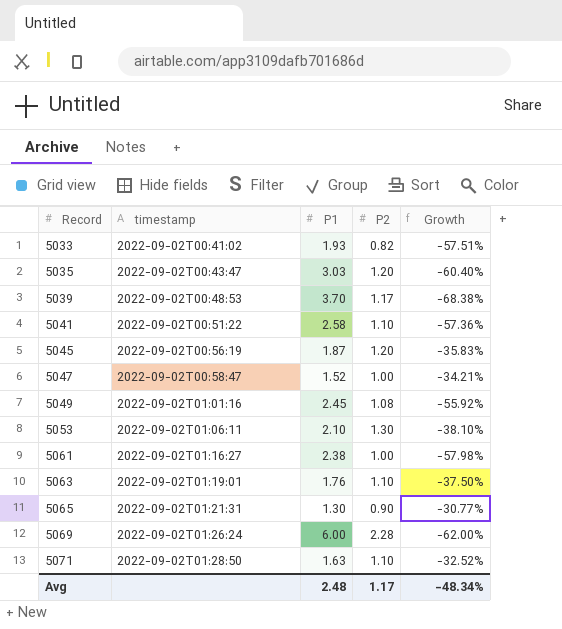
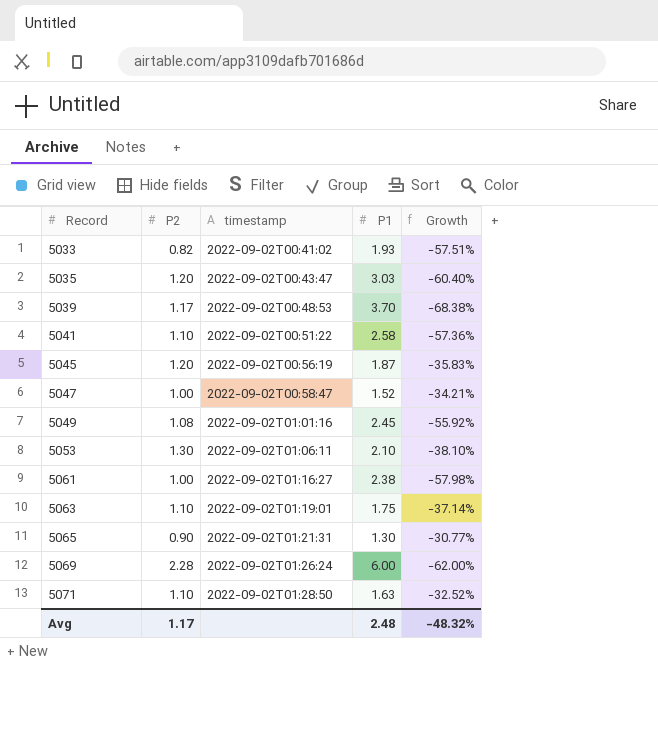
column P2 | position: 4 -> 2
5063 | P1: 1.76 -> 1.75
5063 | Growth: -37.50% -> -37.14%
Avg | Growth: -48.34% -> -48.32%

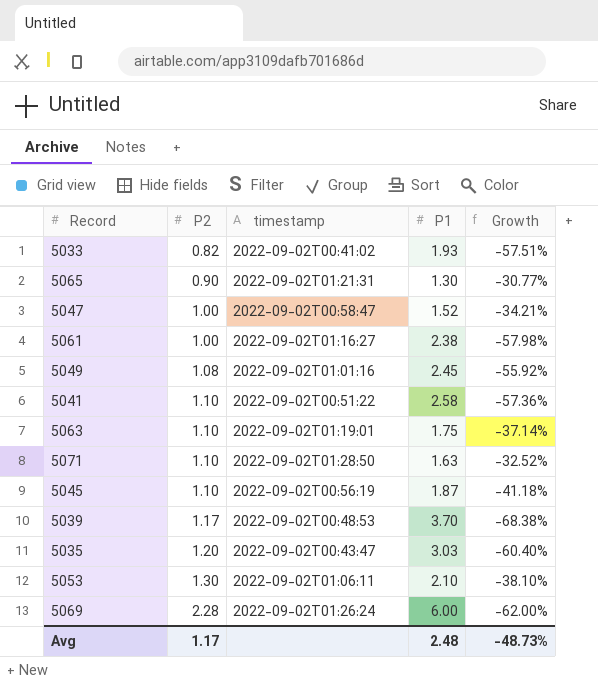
row order: Record ascending -> P2 ascending
5045 | P2: 1.20 -> 1.10
5045 | Growth: -35.83% -> -41.18%
Avg | Growth: -48.32% -> -48.73%

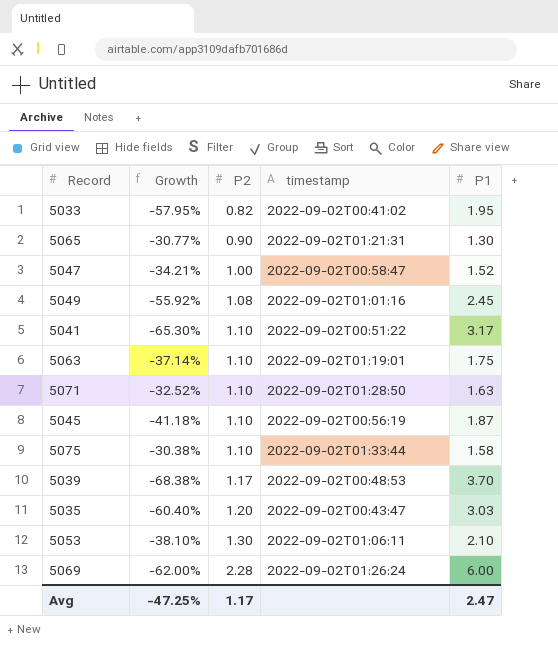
column Growth | position: 5 -> 2
row 5061: 1.00 | 2022-09-02T01:16:27 | 2.38 | -57.98% -> none
5033 | Growth: -57.51% -> -57.95%
5033 | P1: 1.93 -> 1.95
5041 | Growth: -57.36% -> -65.30%
5041 | P1: 2.58 -> 3.17
row 5075: none -> -30.38% | 1.10 | 2022-09-02T01:33:44 | 1.58
Avg | Growth: -48.73% -> -47.25%
Avg | P1: 2.48 -> 2.47

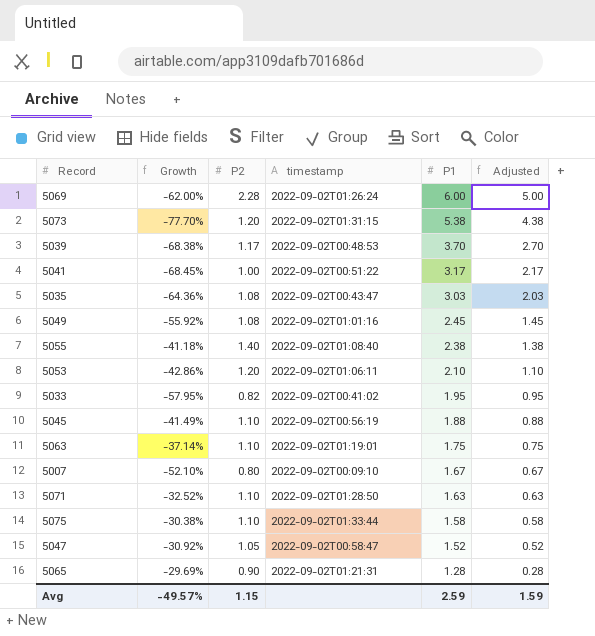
row order: P2 ascending -> P1 descending
column Adjusted | formula: none -> [P1] - 1
row 5073: none -> -77.70% | 1.20 | 2022-09-02T01:31:15 | 5.38 | 4.38
5041 | Growth: -65.30% -> -68.45%
5041 | P2: 1.10 -> 1.00
5035 | Growth: -60.40% -> -64.36%
5035 | P2: 1.20 -> 1.08
row 5055: none -> -41.18% | 1.40 | 2022-09-02T01:08:40 | 2.38 | 1.38
5053 | Growth: -38.10% -> -42.86%
5053 | P2: 1.30 -> 1.20
5045 | Growth: -41.18% -> -41.49%
5045 | P1: 1.87 -> 1.88
row 5007: none -> -52.10% | 0.80 | 2022-09-02T00:09:10 | 1.67 | 0.67
5047 | Growth: -34.21% -> -30.92%
5047 | P2: 1.00 -> 1.05
5065 | Growth: -30.77% -> -29.69%
5065 | P1: 1.30 -> 1.28
Avg | Growth: -47.25% -> -49.57%
Avg | P2: 1.17 -> 1.15
Avg | P1: 2.47 -> 2.59

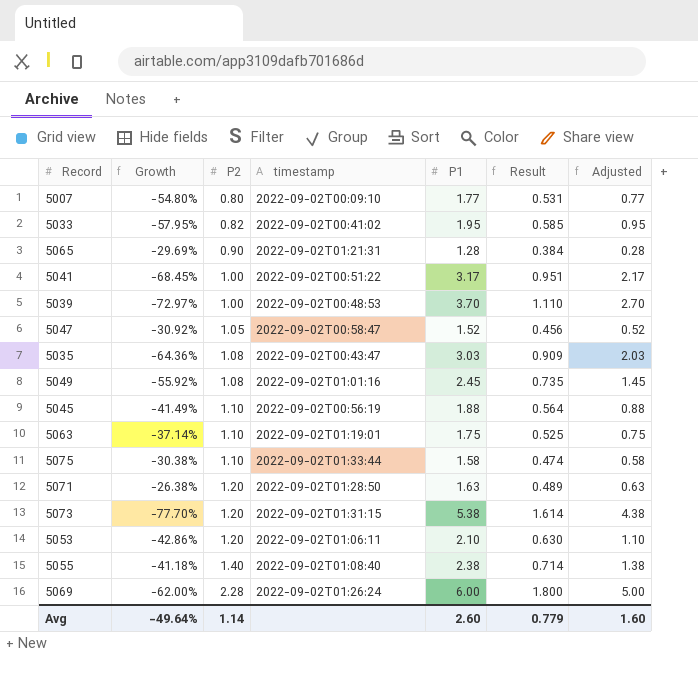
row order: P1 descending -> P2 ascending
column Result | formula: none -> [P1] * 0.3
5007 | Growth: -52.10% -> -54.80%
5007 | P1: 1.67 -> 1.77
5007 | Adjusted: 0.67 -> 0.77
5039 | Growth: -68.38% -> -72.97%
5039 | P2: 1.17 -> 1.00
5071 | Growth: -32.52% -> -26.38%
5071 | P2: 1.10 -> 1.20
Avg | Growth: -49.57% -> -49.64%
Avg | P2: 1.15 -> 1.14
Avg | P1: 2.59 -> 2.60
Avg | Adjusted: 1.59 -> 1.60

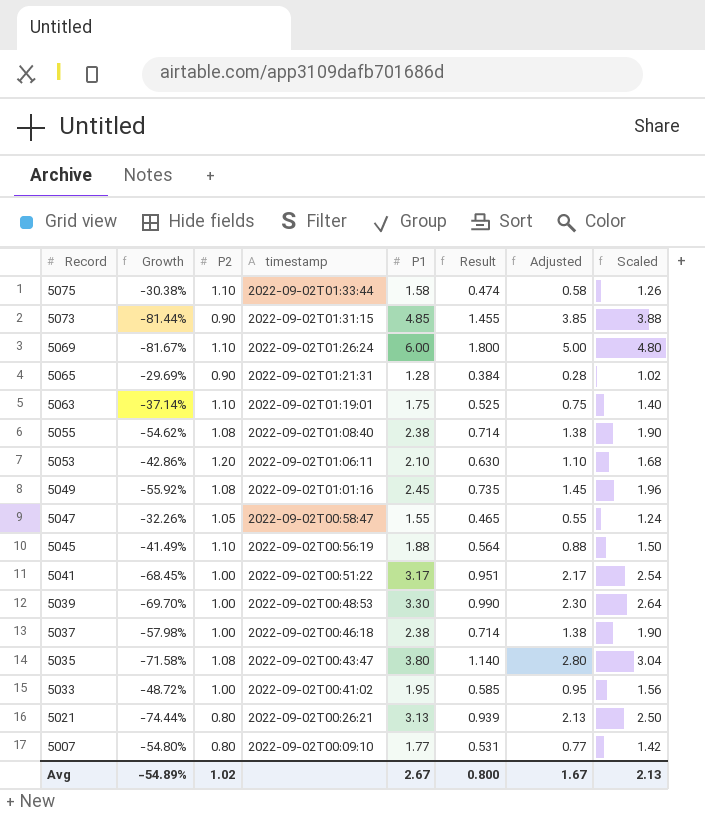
row order: P2 ascending -> Record descending
column Scaled | formula: none -> [P1] * 0.8
row 5071: -26.38% | 1.20 | 2022-09-02T01:28:50 | 1.63 | 0.489 | 0.63 -> none
5073 | Growth: -77.70% -> -81.44%
5073 | P2: 1.20 -> 0.90
5073 | P1: 5.38 -> 4.85
5073 | Result: 1.614 -> 1.455
5073 | Adjusted: 4.38 -> 3.85
5069 | Growth: -62.00% -> -81.67%
5069 | P2: 2.28 -> 1.10
5055 | Growth: -41.18% -> -54.62%
5055 | P2: 1.40 -> 1.08
5047 | Growth: -30.92% -> -32.26%
5047 | P1: 1.52 -> 1.55
5047 | Result: 0.456 -> 0.465
5047 | Adjusted: 0.52 -> 0.55
5039 | Growth: -72.97% -> -69.70%
5039 | P1: 3.70 -> 3.30
5039 | Result: 1.110 -> 0.990
5039 | Adjusted: 2.70 -> 2.30
row 5037: none -> -57.98% | 1.00 | 2022-09-02T00:46:18 | 2.38 | 0.714 | 1.38 | 1.90
5035 | Growth: -64.36% -> -71.58%
5035 | P1: 3.03 -> 3.80
5035 | Result: 0.909 -> 1.140
5035 | Adjusted: 2.03 -> 2.80
5033 | Growth: -57.95% -> -48.72%
5033 | P2: 0.82 -> 1.00
row 5021: none -> -74.44% | 0.80 | 2022-09-02T00:26:21 | 3.13 | 0.939 | 2.13 | 2.50
Avg | Growth: -49.64% -> -54.89%
Avg | P2: 1.14 -> 1.02
Avg | P1: 2.60 -> 2.67
Avg | Result: 0.779 -> 0.800
Avg | Adjusted: 1.60 -> 1.67

